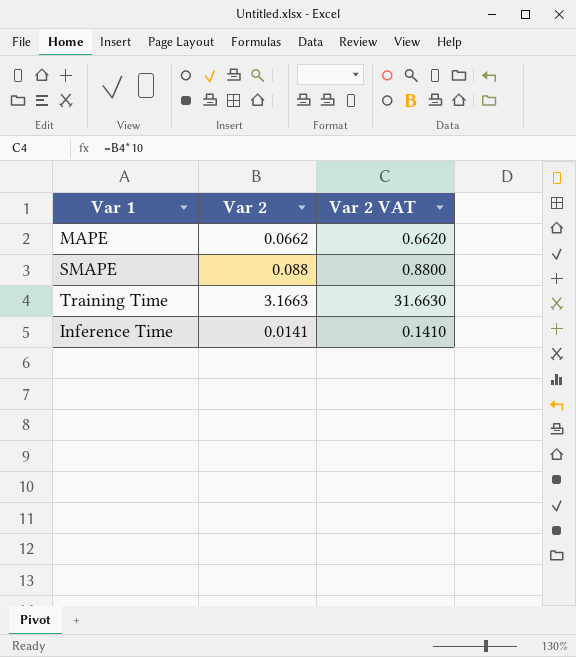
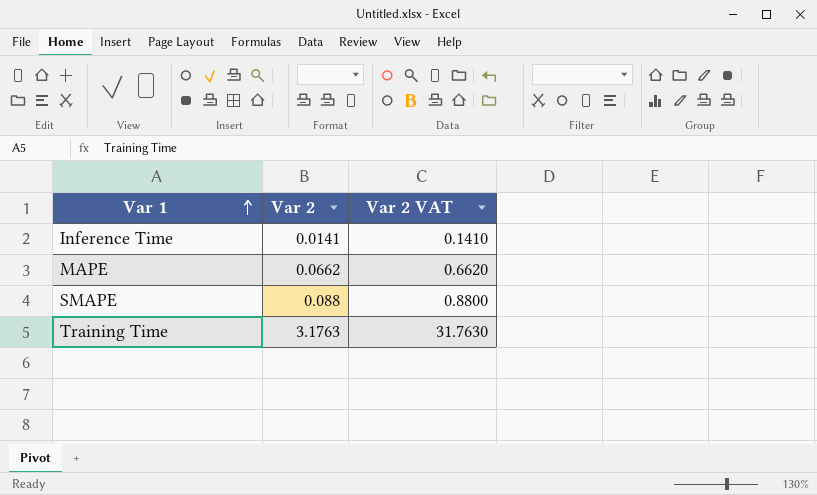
row order: none -> Var 1 ascending
Training Time | Var 2: 3.1663 -> 3.1763
Training Time | Var 2 VAT: 31.6630 -> 31.7630

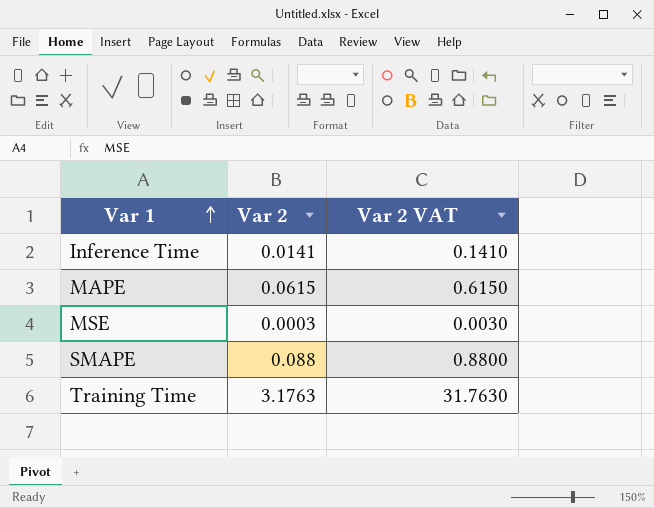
MAPE | Var 2: 0.0662 -> 0.0615
MAPE | Var 2 VAT: 0.6620 -> 0.6150
row MSE: none -> 0.0003 | 0.0030

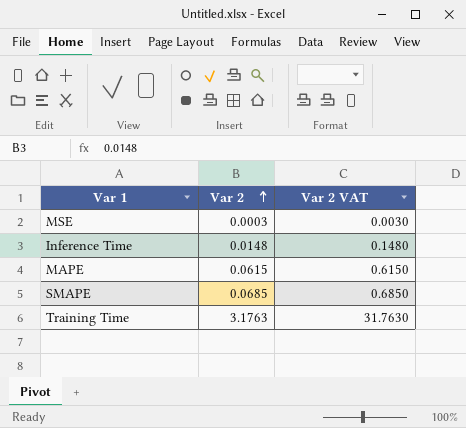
row order: Var 1 ascending -> Var 2 ascending
Inference Time | Var 2: 0.0141 -> 0.0148
Inference Time | Var 2 VAT: 0.1410 -> 0.1480
SMAPE | Var 2: 0.088 -> 0.0685
SMAPE | Var 2 VAT: 0.8800 -> 0.6850

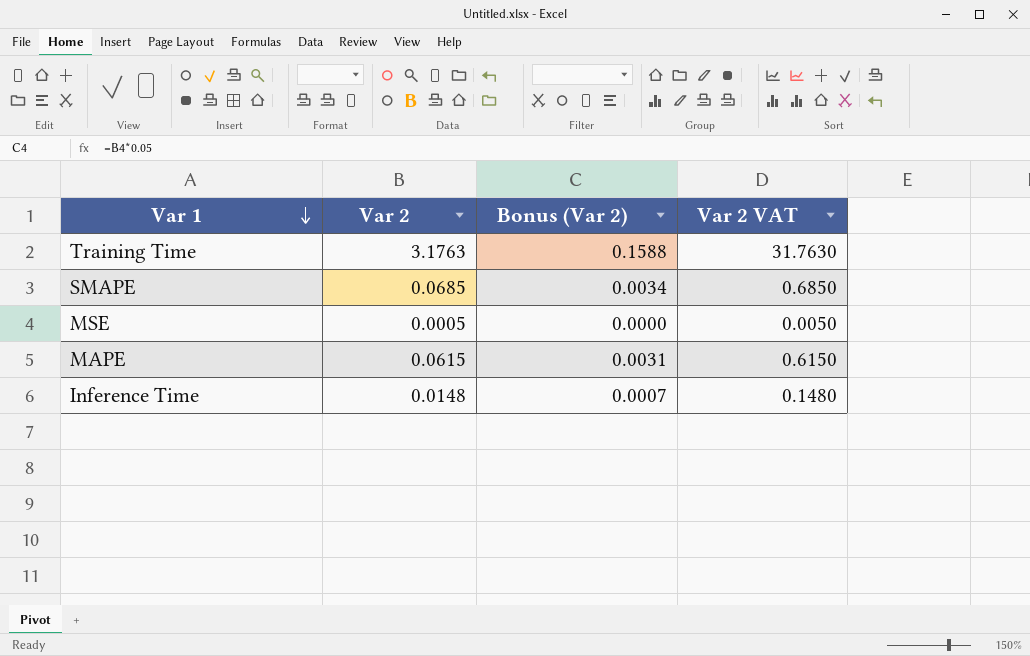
row order: Var 2 ascending -> Var 1 descending
column Bonus (Var 2) | formula: none -> [Var 2] * 0.05
MSE | Var 2: 0.0003 -> 0.0005
MSE | Var 2 VAT: 0.0030 -> 0.0050

